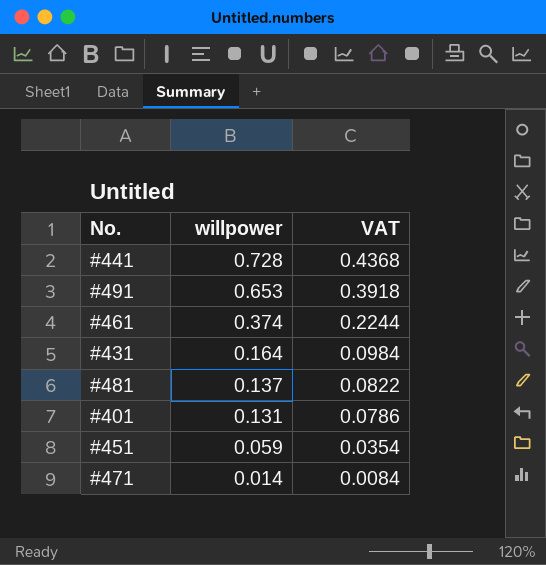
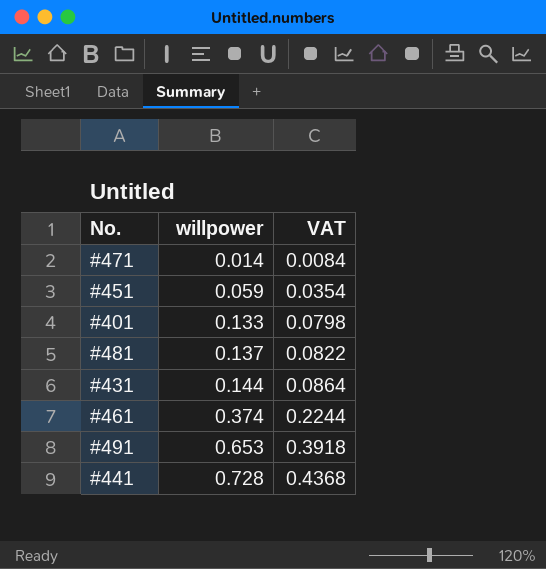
row order: willpower descending -> willpower ascending
#401 | willpower: 0.131 -> 0.133
#401 | VAT: 0.0786 -> 0.0798
#431 | willpower: 0.164 -> 0.144
#431 | VAT: 0.0984 -> 0.0864

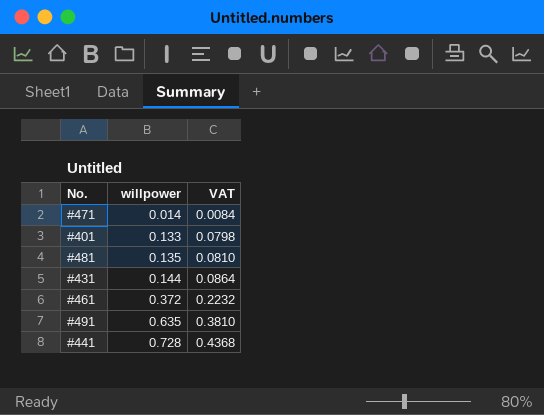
row #451: 0.059 | 0.0354 -> none
#481 | willpower: 0.137 -> 0.135
#481 | VAT: 0.0822 -> 0.0810
#461 | willpower: 0.374 -> 0.372
#461 | VAT: 0.2244 -> 0.2232
#491 | willpower: 0.653 -> 0.635
#491 | VAT: 0.3918 -> 0.3810

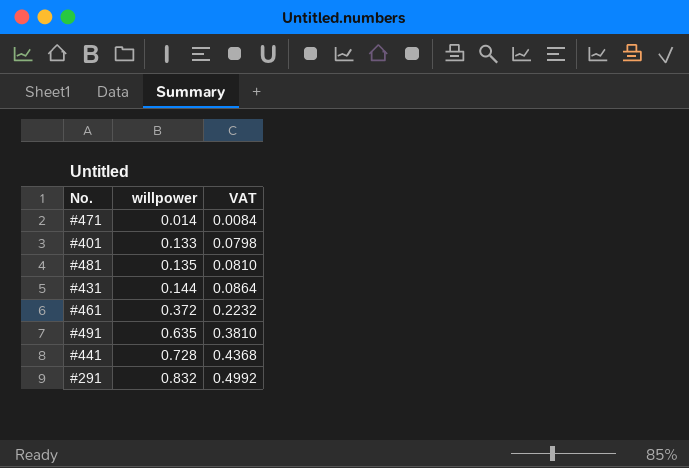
row #291: none -> 0.832 | 0.4992

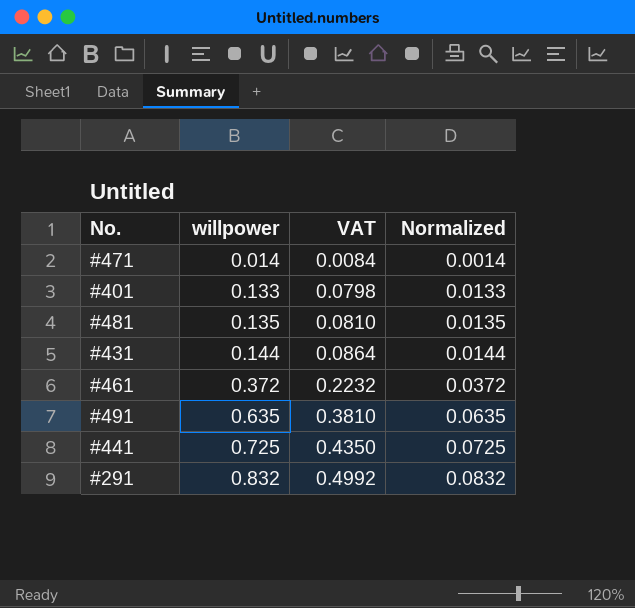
column Normalized | formula: none -> [willpower] * 0.1
#441 | willpower: 0.728 -> 0.725
#441 | VAT: 0.4368 -> 0.4350

